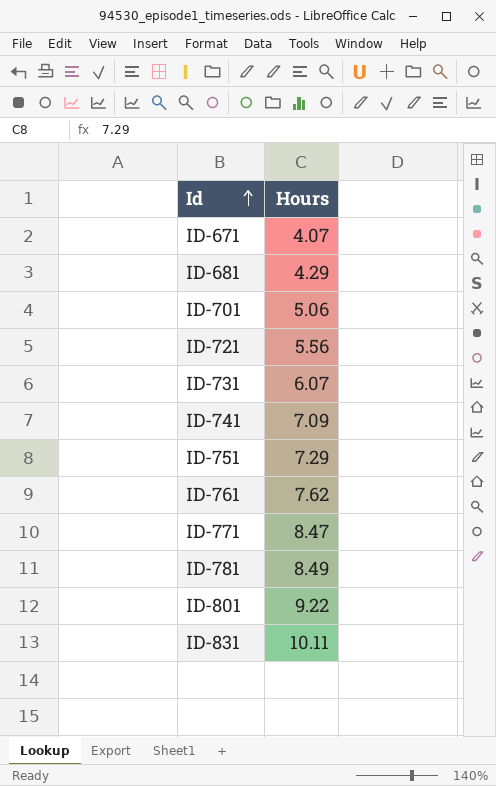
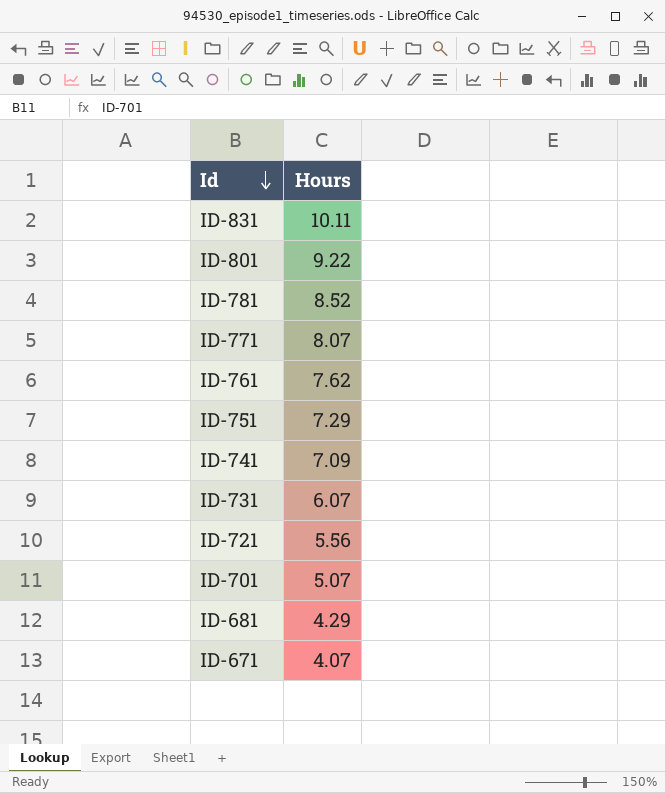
row order: Id ascending -> Id descending
ID-781 | Hours: 8.49 -> 8.52
ID-771 | Hours: 8.47 -> 8.07
ID-701 | Hours: 5.06 -> 5.07

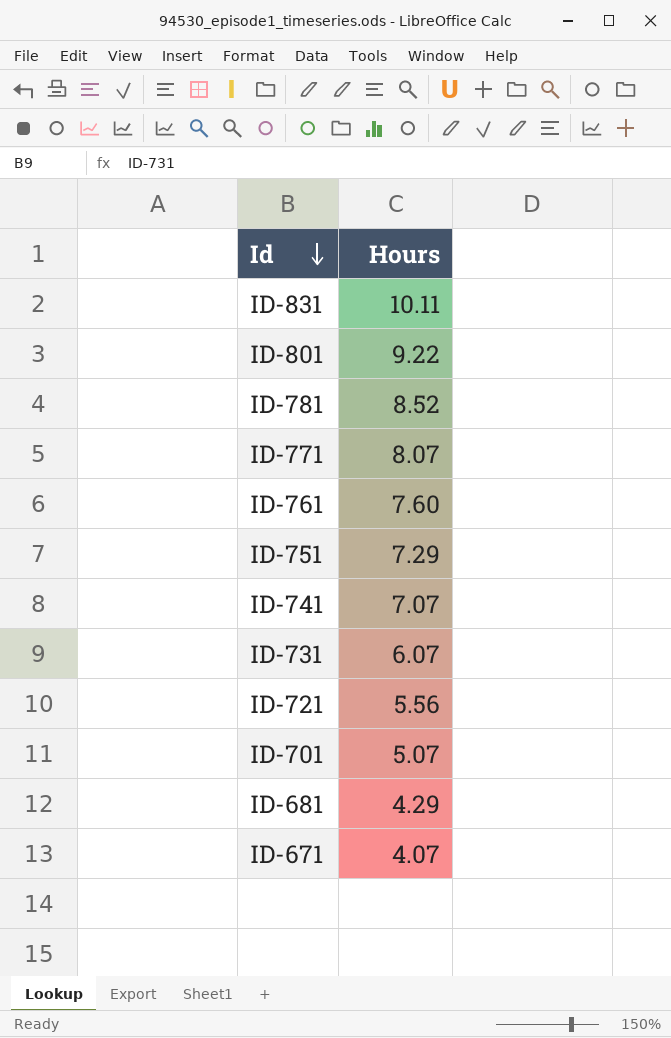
ID-761 | Hours: 7.62 -> 7.60
ID-741 | Hours: 7.09 -> 7.07

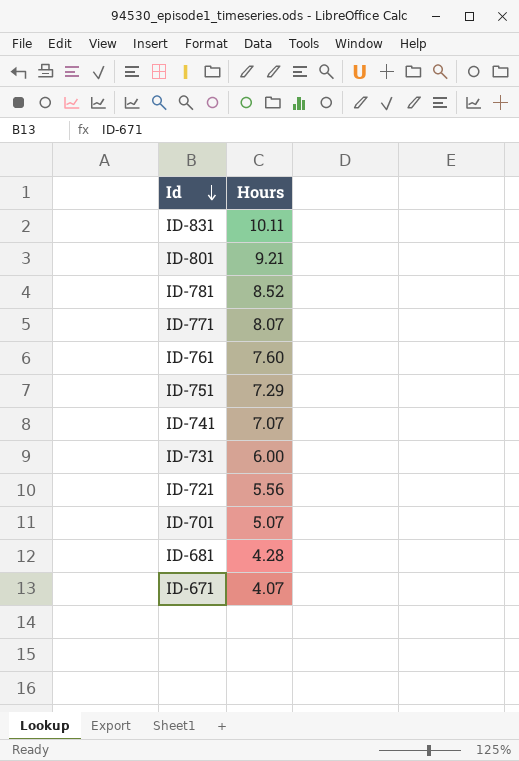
ID-801 | Hours: 9.22 -> 9.21
ID-731 | Hours: 6.07 -> 6.00
ID-681 | Hours: 4.29 -> 4.28

